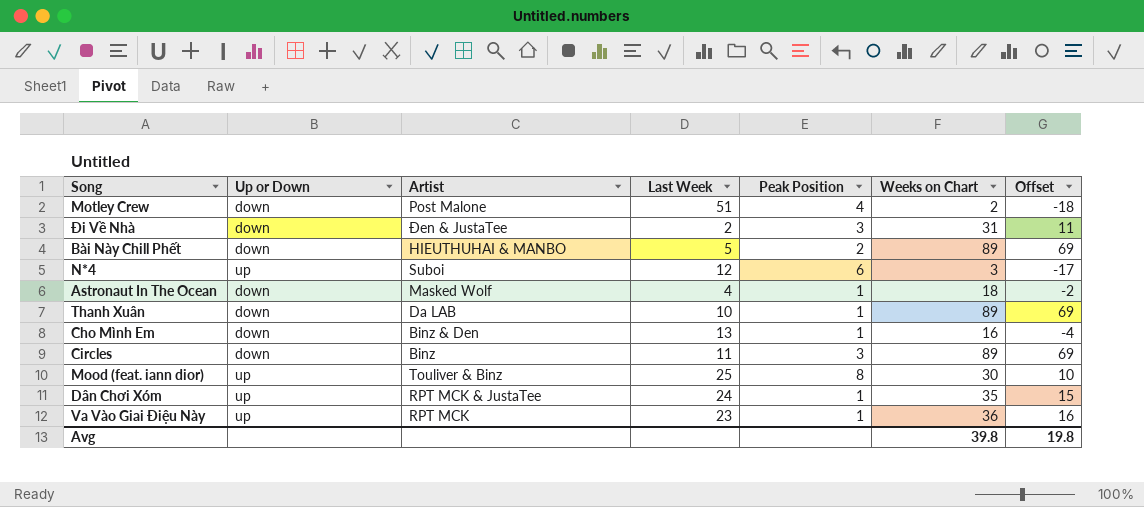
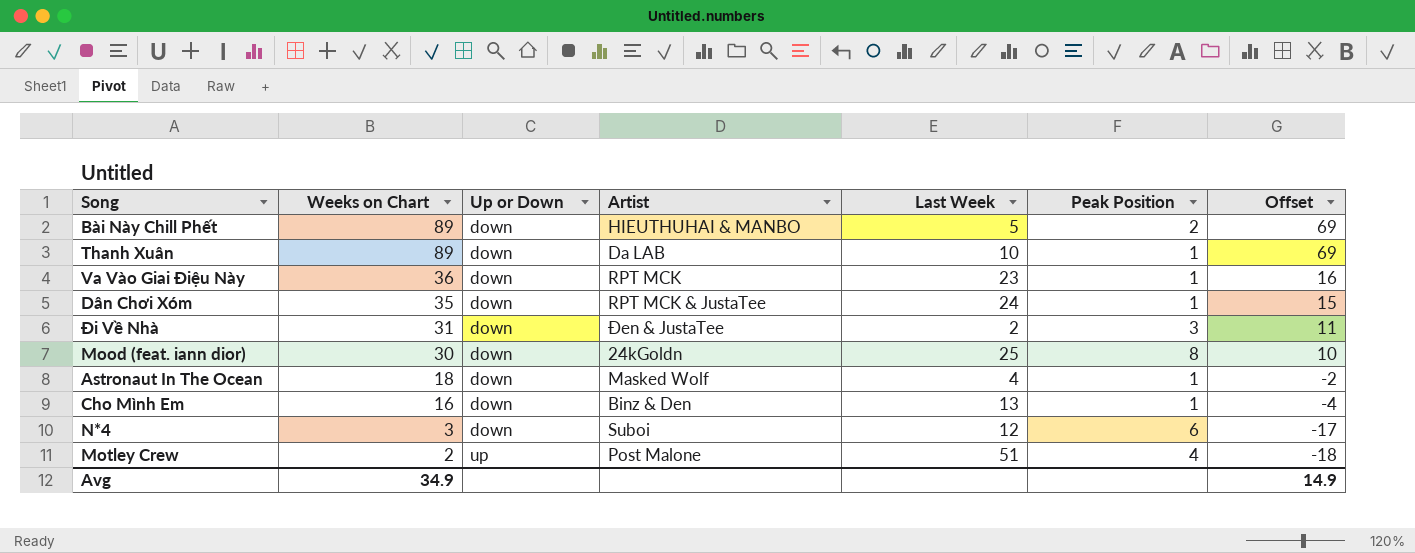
row order: none -> Weeks on Chart descending
column Weeks on Chart | position: 6 -> 2
row Circles: down | Binz | 11 | 3 | 89 | 69 -> none
Va Vào Giai Điệu Này | Up or Down: up -> down
Dân Chơi Xóm | Up or Down: up -> down
Mood (feat. iann dior) | Up or Down: up -> down
Mood (feat. iann dior) | Artist: Touliver & Binz -> 24kGoldn
N*4 | Up or Down: up -> down
Motley Crew | Up or Down: down -> up
Avg | Weeks on Chart: 39.8 -> 34.9
Avg | Offset: 19.8 -> 14.9

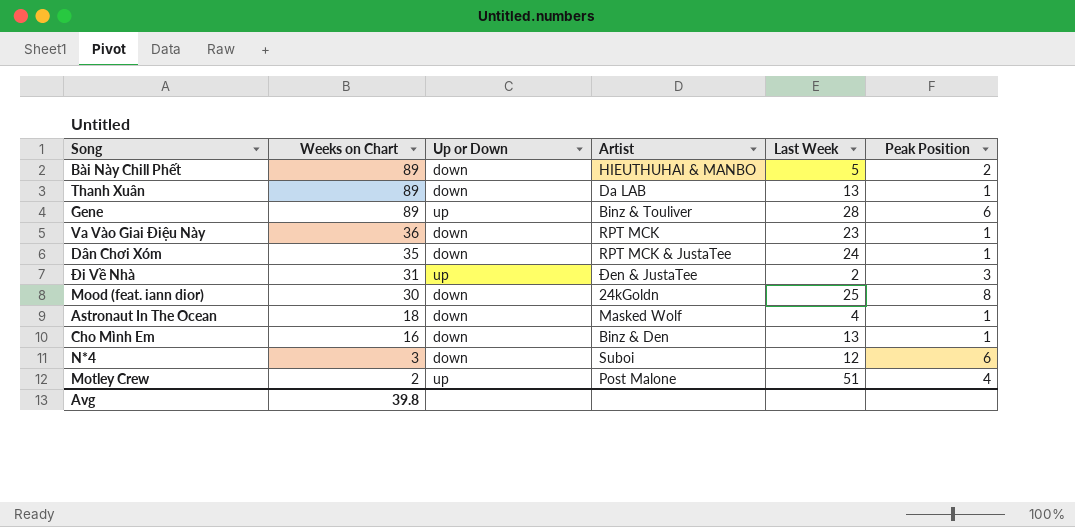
column Offset | formula: [Weeks on Chart] - 20 -> none
Thanh Xuân | Last Week: 10 -> 13
row Gene: none -> 89 | up | Binz & Touliver | 28 | 6
Đi Về Nhà | Up or Down: down -> up
Avg | Weeks on Chart: 34.9 -> 39.8

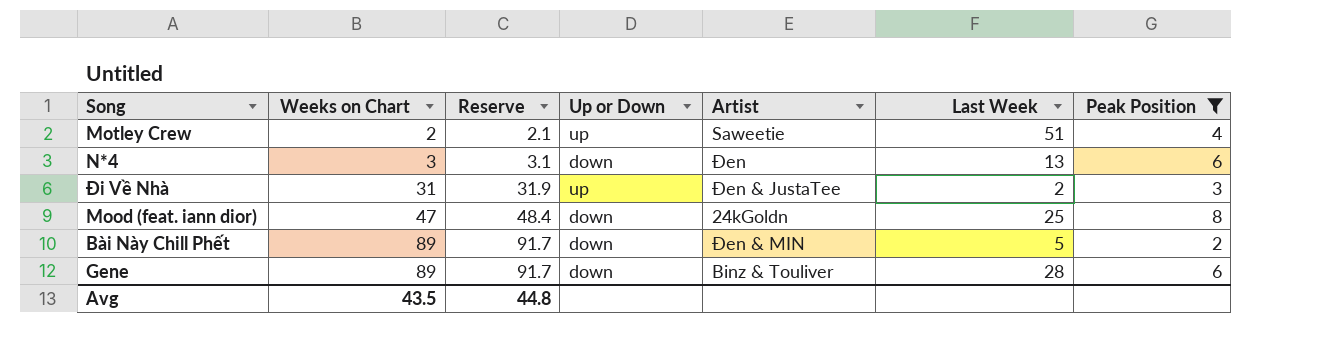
filter: none -> Peak Position != 1
row order: Weeks on Chart descending -> Weeks on Chart ascending
column Reserve | formula: none -> [Weeks on Chart] * 1.03
Motley Crew | Artist: Post Malone -> Saweetie
N*4 | Artist: Suboi -> Đen
N*4 | Last Week: 12 -> 13
Mood (feat. iann dior) | Weeks on Chart: 30 -> 47
Bài Này Chill Phết | Artist: HIEUTHUHAI & MANBO -> Đen & MIN
Gene | Up or Down: up -> down
Avg | Weeks on Chart: 39.8 -> 43.5

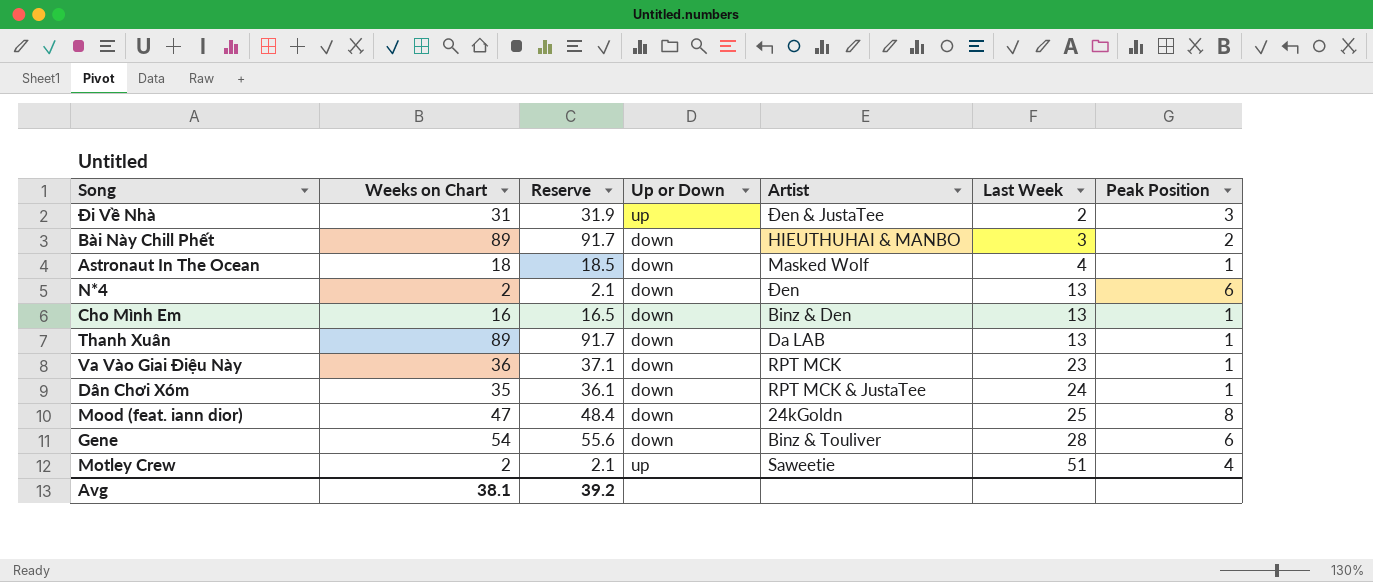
filter: Peak Position != 1 -> none
row order: Weeks on Chart ascending -> Last Week ascending
Bài Này Chill Phết | Artist: Đen & MIN -> HIEUTHUHAI & MANBO
Bài Này Chill Phết | Last Week: 5 -> 3
N*4 | Weeks on Chart: 3 -> 2
N*4 | Reserve: 3.1 -> 2.1
Gene | Weeks on Chart: 89 -> 54
Gene | Reserve: 91.7 -> 55.6
Avg | Weeks on Chart: 43.5 -> 38.1
Avg | Reserve: 44.8 -> 39.2

